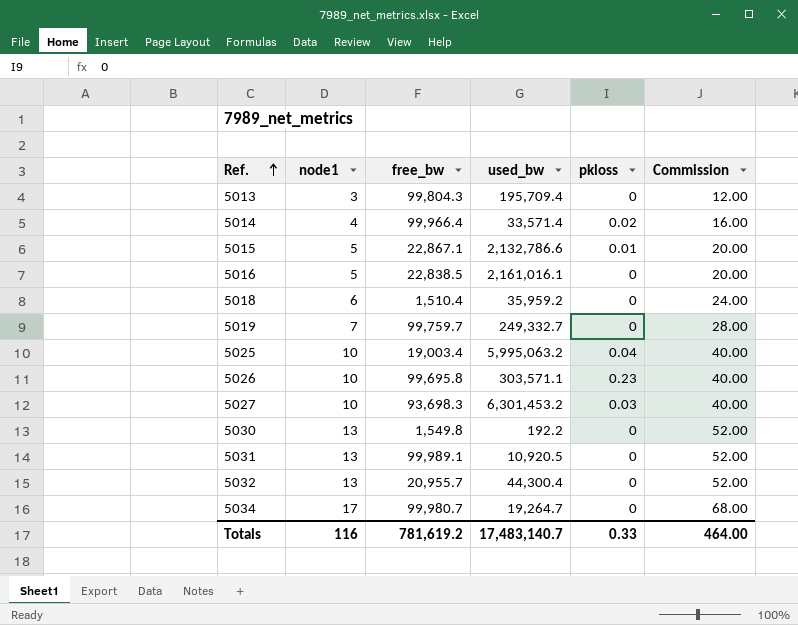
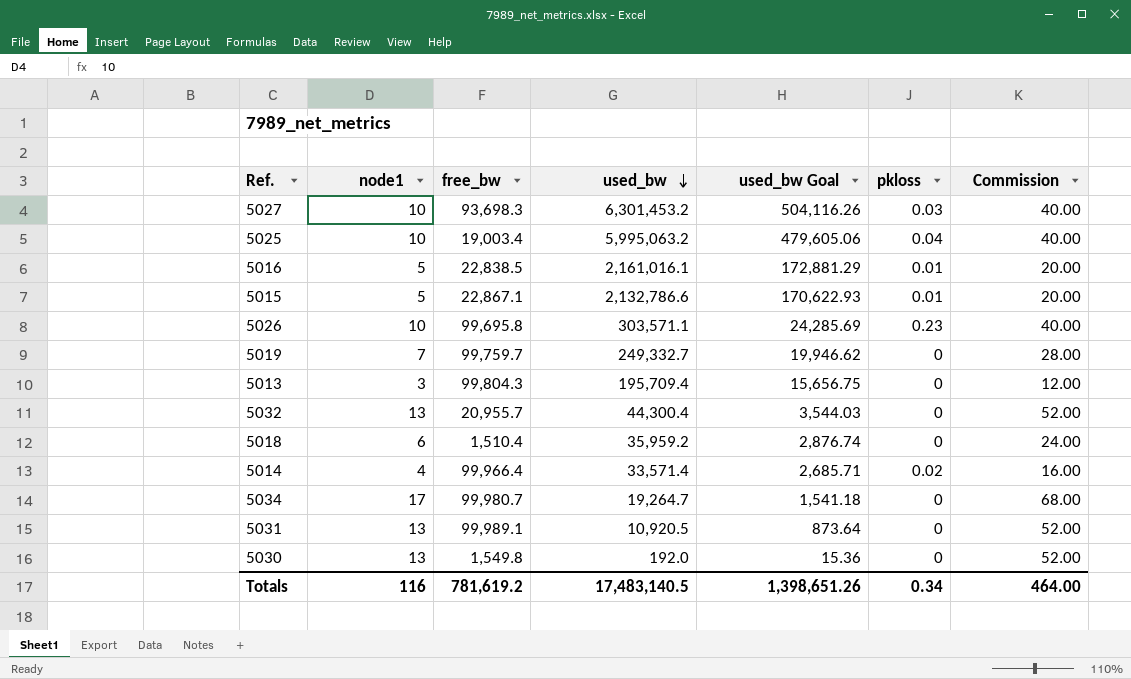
row order: Ref. ascending -> used_bw descending
column used_bw Goal | formula: none -> [used_bw] * 0.08
5016 | pkloss: 0 -> 0.01
5030 | used_bw: 192.2 -> 192.0
Totals | used_bw: 17,483,140.7 -> 17,483,140.5
Totals | pkloss: 0.33 -> 0.34

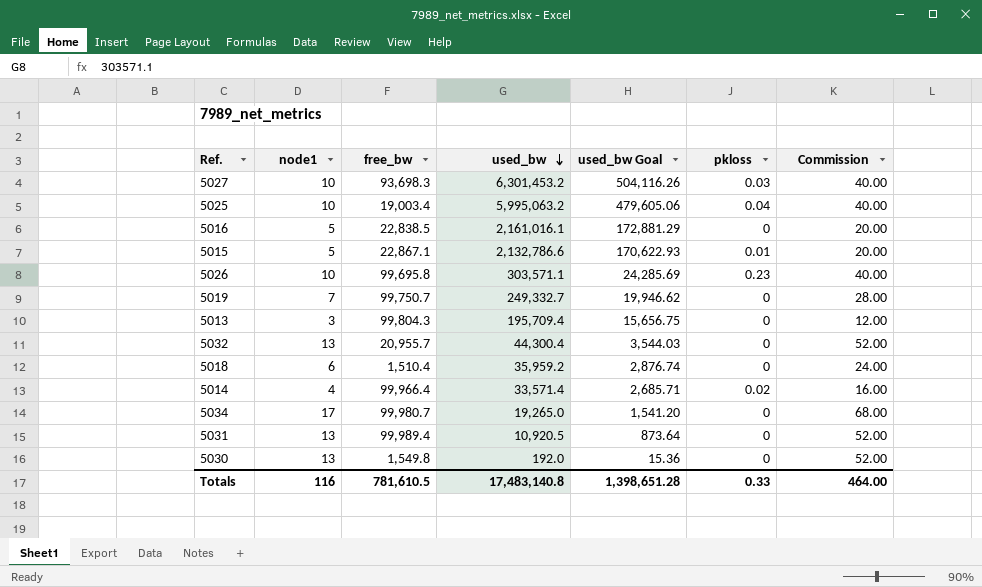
5016 | pkloss: 0.01 -> 0
5019 | free_bw: 99,759.7 -> 99,750.7
5034 | used_bw: 19,264.7 -> 19,265.0
5034 | used_bw Goal: 1,541.18 -> 1,541.20
5031 | free_bw: 99,989.1 -> 99,989.4
Totals | free_bw: 781,619.2 -> 781,610.5
Totals | used_bw: 17,483,140.5 -> 17,483,140.8
Totals | used_bw Goal: 1,398,651.26 -> 1,398,651.28
Totals | pkloss: 0.34 -> 0.33

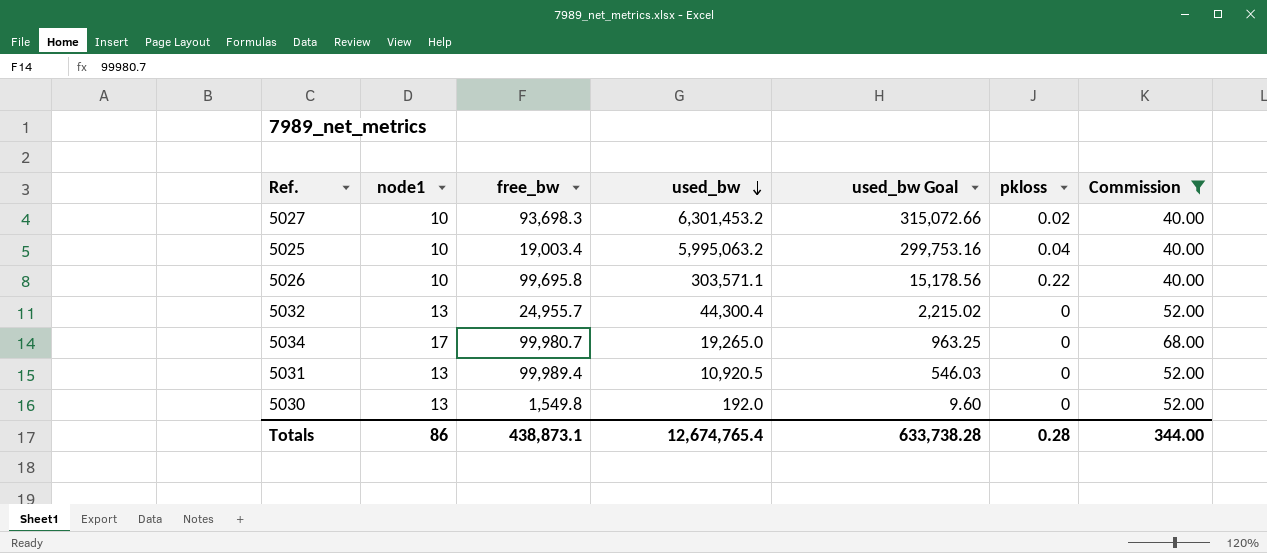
filter: none -> Commission >= 40.00
column used_bw Goal | formula: [used_bw] * 0.08 -> [used_bw] * 0.05
5027 | pkloss: 0.03 -> 0.02
5026 | pkloss: 0.23 -> 0.22
5032 | free_bw: 20,955.7 -> 24,955.7
Totals | node1: 116 -> 86
Totals | free_bw: 781,610.5 -> 438,873.1
Totals | used_bw: 17,483,140.8 -> 12,674,765.4
Totals | used_bw Goal: 1,398,651.28 -> 633,738.28
Totals | pkloss: 0.33 -> 0.28
Totals | Commission: 464.00 -> 344.00

